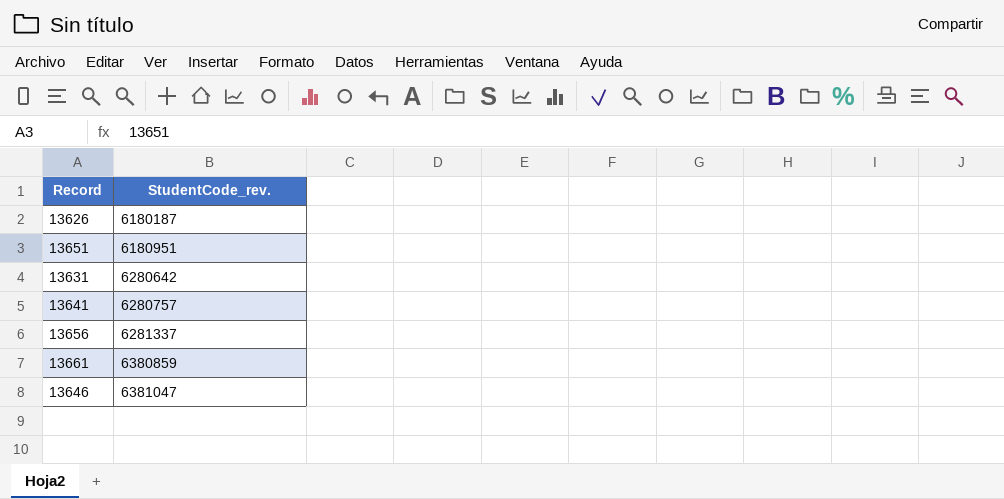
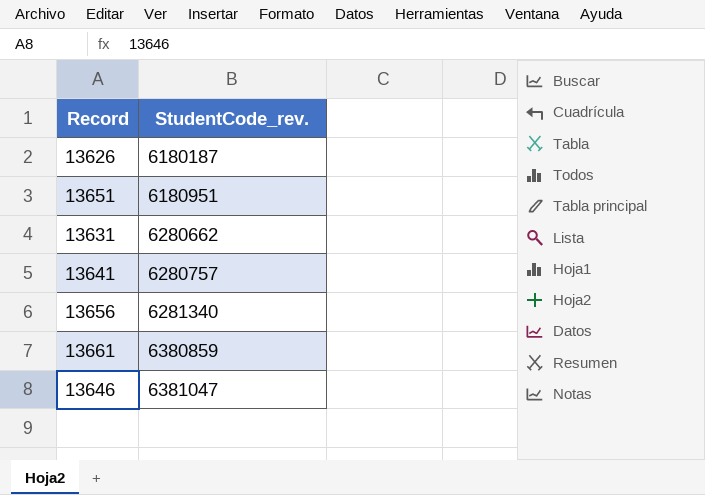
13631 | StudentCode_rev.: 6280642 -> 6280662
13656 | StudentCode_rev.: 6281337 -> 6281340

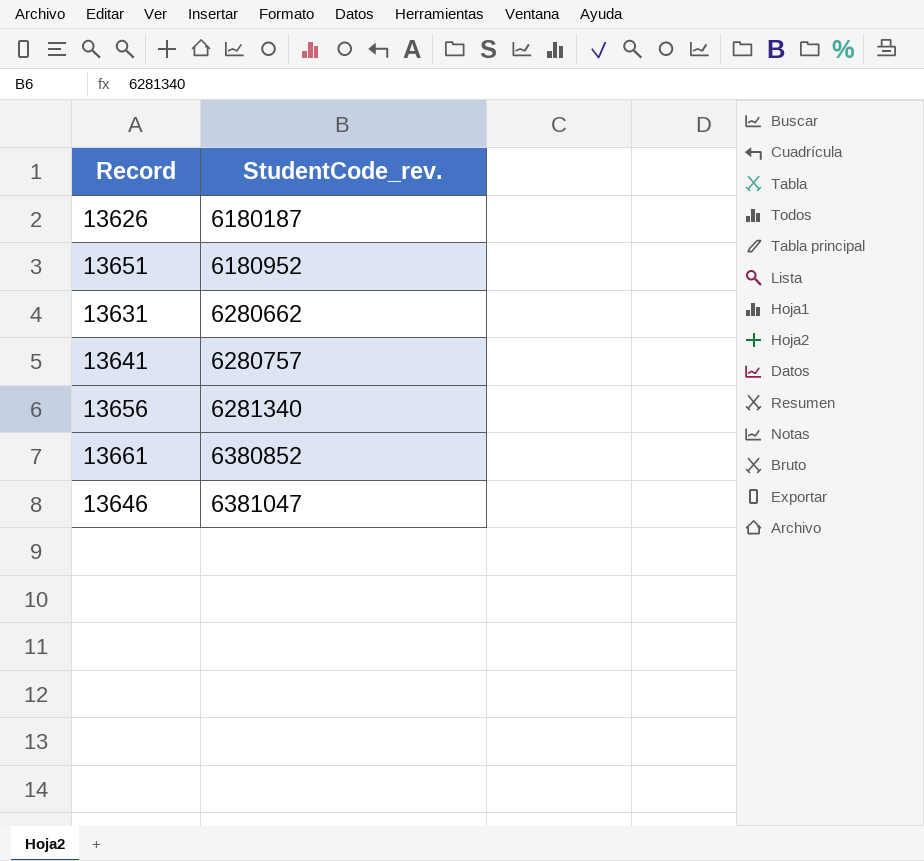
13651 | StudentCode_rev.: 6180951 -> 6180952
13661 | StudentCode_rev.: 6380859 -> 6380852

